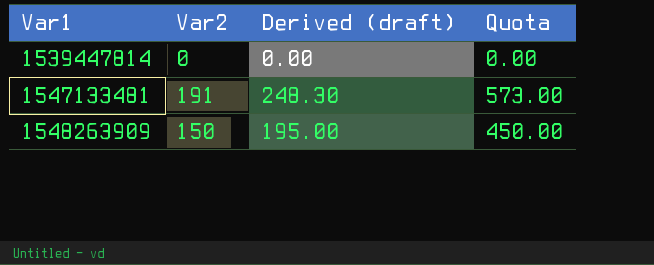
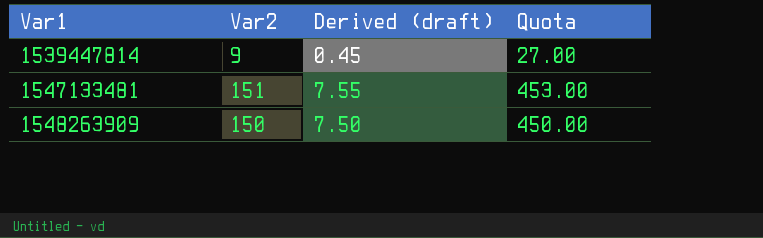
column Derived (draft) | formula: [Var2] * 1.3 -> [Var2] * 0.05
1539447814 | Var2: 0 -> 9
1539447814 | Quota: 0.00 -> 27.00
1547133481 | Var2: 191 -> 151
1547133481 | Quota: 573.00 -> 453.00

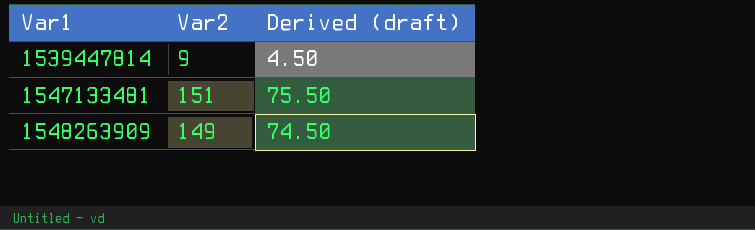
column Quota | formula: [Var2] * 3 -> none
column Derived (draft) | formula: [Var2] * 0.05 -> [Var2] * 0.5
1548263909 | Var2: 150 -> 149

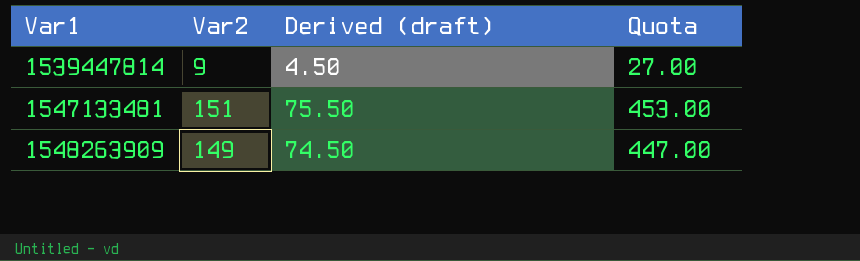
column Quota | formula: none -> [Var2] * 3

